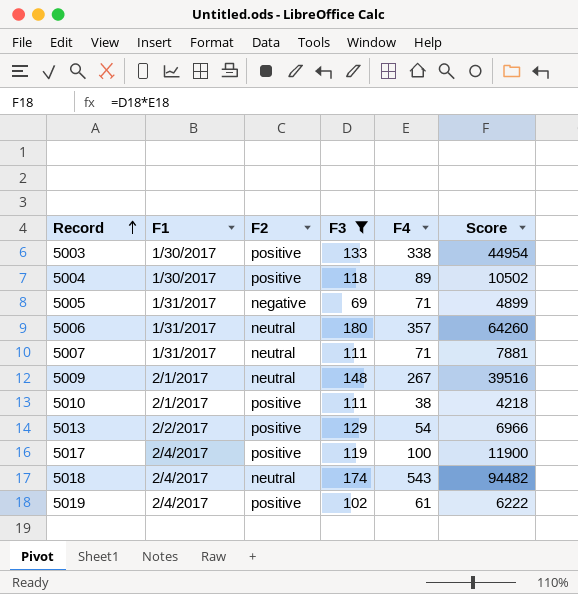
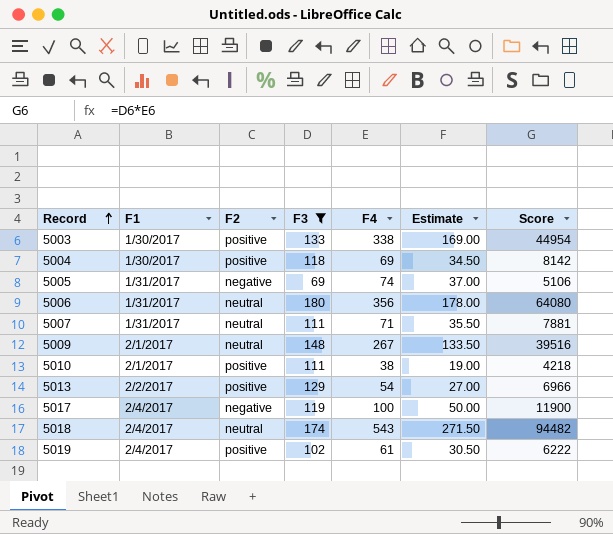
column Estimate | formula: none -> [F4] * 0.5
5004 | F4: 89 -> 69
5004 | Score: 10502 -> 8142
5005 | F4: 71 -> 74
5005 | Score: 4899 -> 5106
5006 | F4: 357 -> 356
5006 | Score: 64260 -> 64080
5017 | F2: positive -> negative

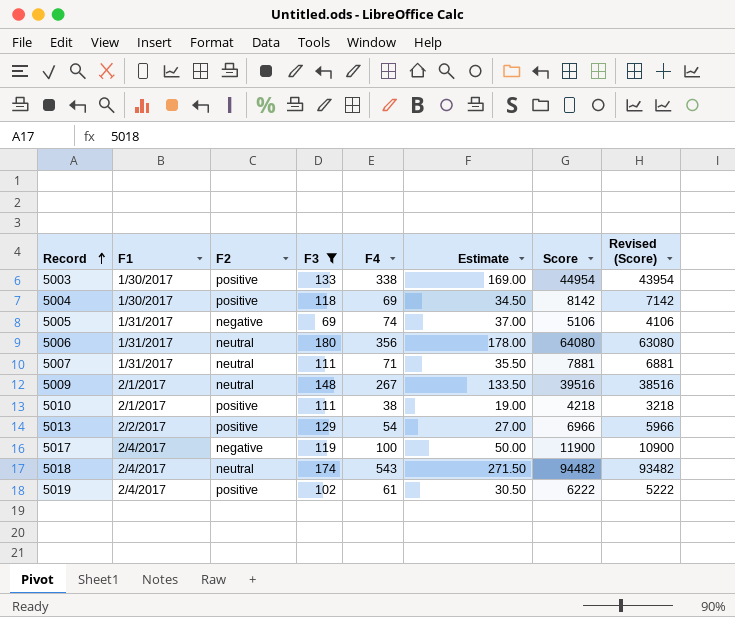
column Revised (Score) | formula: none -> [Score] - 1000

